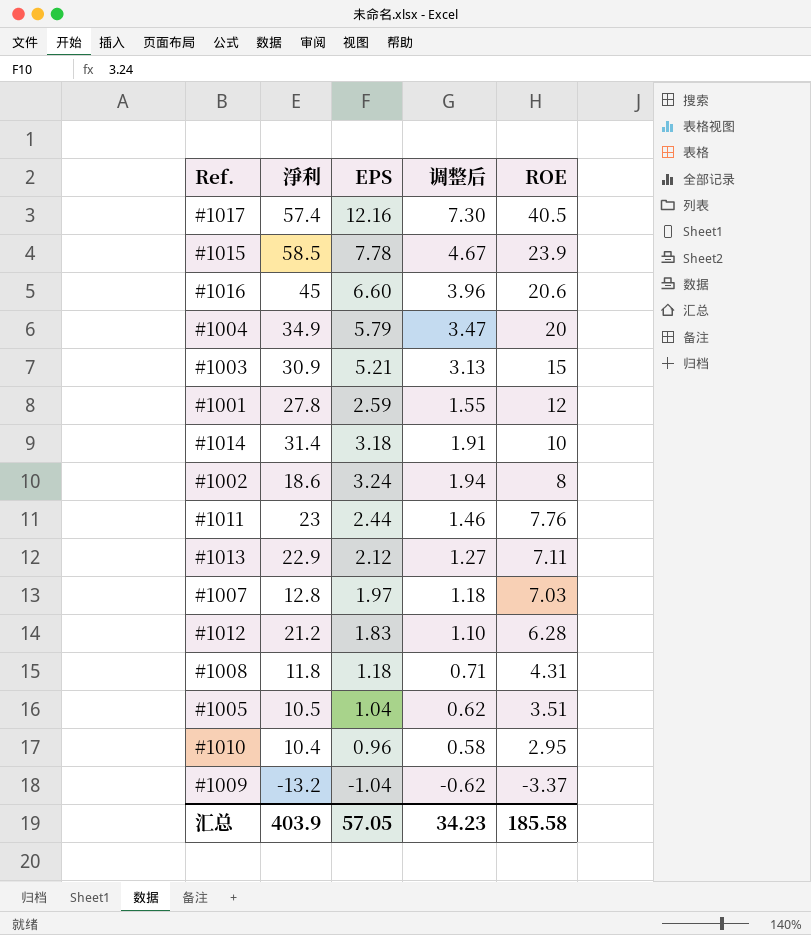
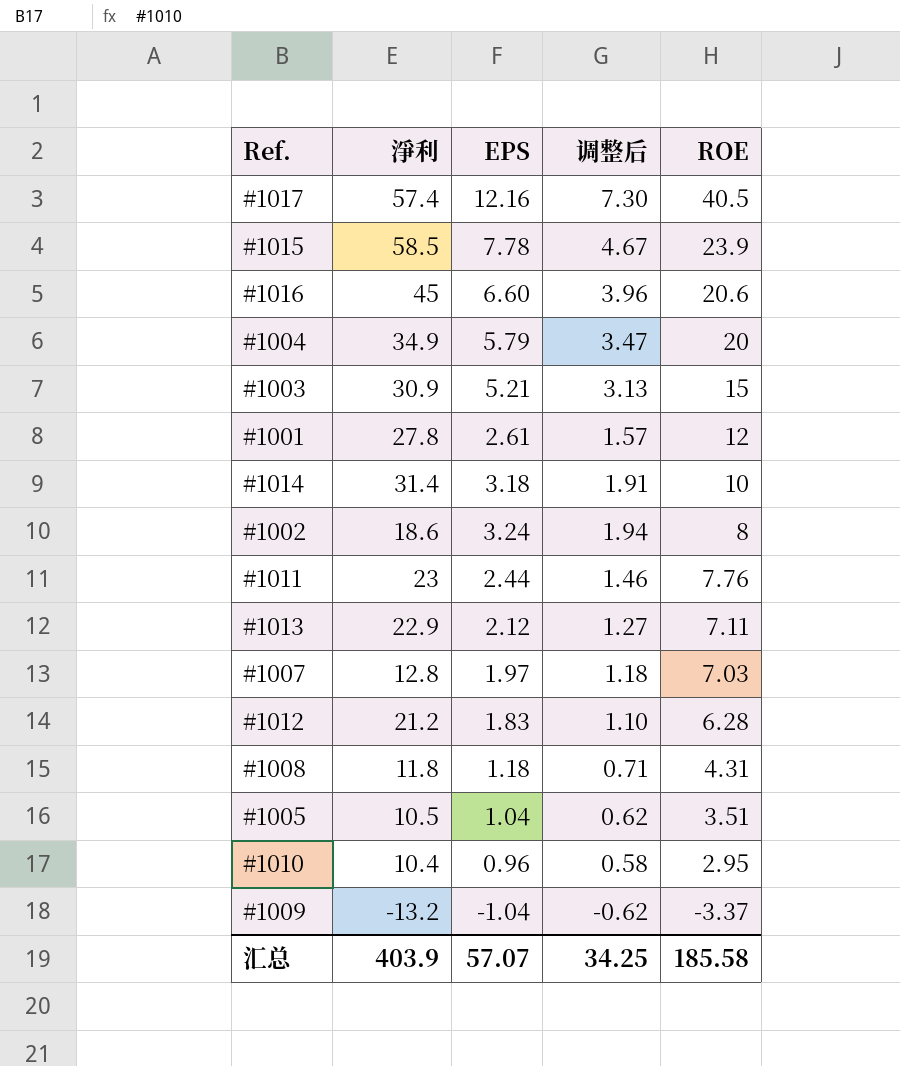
#1001 | EPS: 2.59 -> 2.61
#1001 | 调整后: 1.55 -> 1.57
汇总 | EPS: 57.05 -> 57.07
汇总 | 调整后: 34.23 -> 34.25

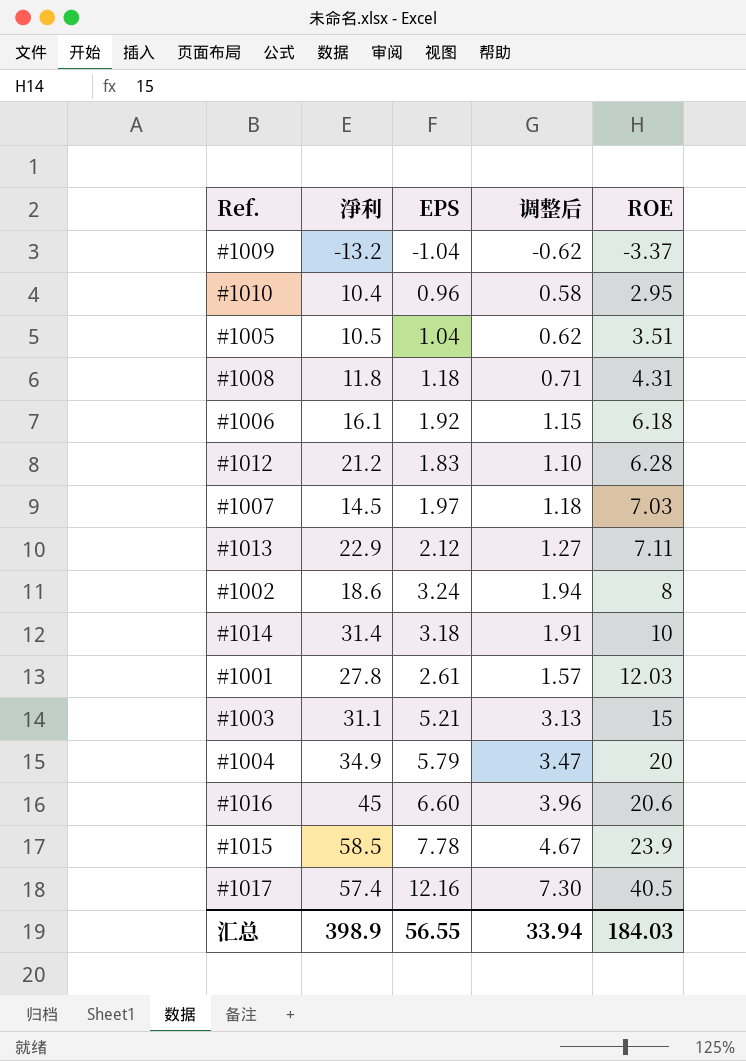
row order: ROE descending -> ROE ascending
row #1011: 23 | 2.44 | 1.46 | 7.76 -> none
row #1006: none -> 16.1 | 1.92 | 1.15 | 6.18
#1007 | 淨利: 12.8 -> 14.5
#1001 | ROE: 12 -> 12.03
#1003 | 淨利: 30.9 -> 31.1
汇总 | 淨利: 403.9 -> 398.9
汇总 | EPS: 57.07 -> 56.55
汇总 | 调整后: 34.25 -> 33.94
汇总 | ROE: 185.58 -> 184.03

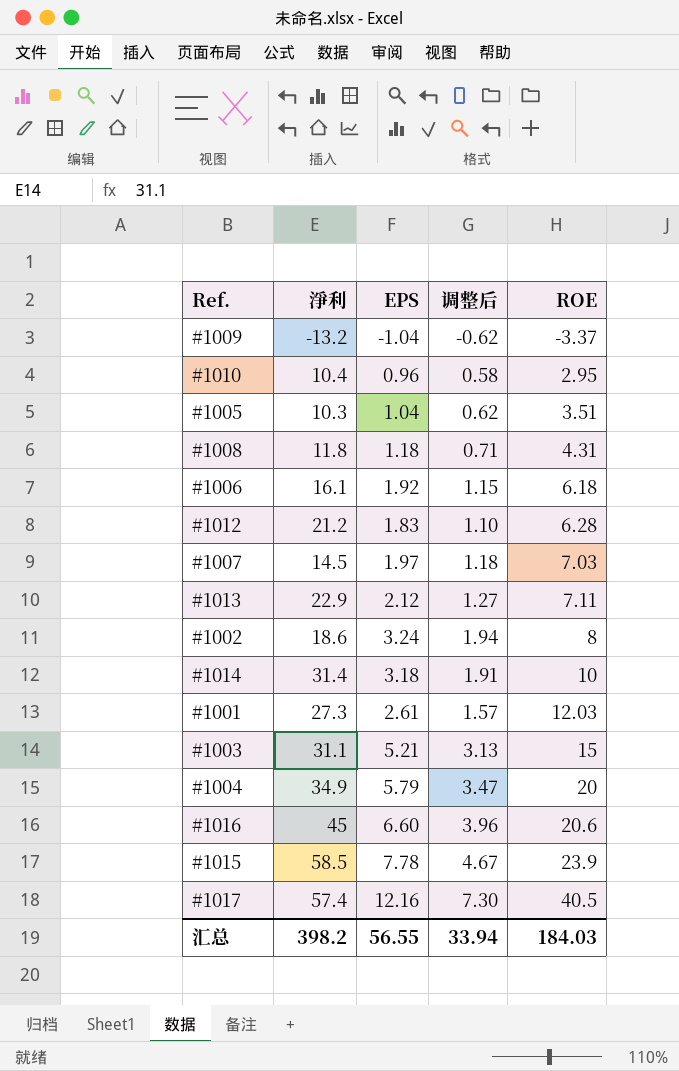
#1005 | 淨利: 10.5 -> 10.3
#1001 | 淨利: 27.8 -> 27.3
汇总 | 淨利: 398.9 -> 398.2

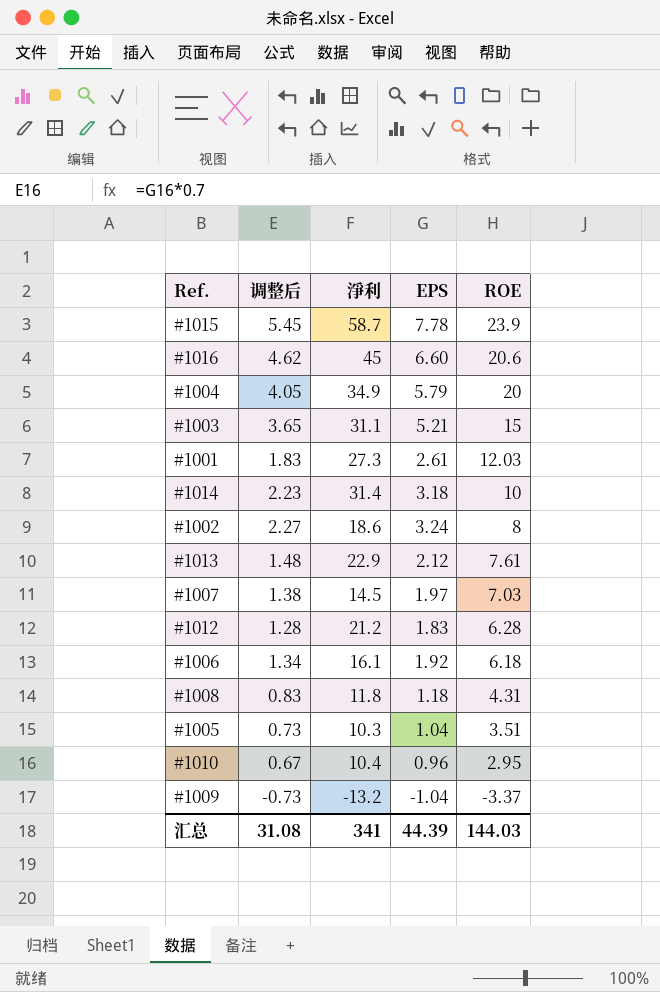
row order: ROE ascending -> ROE descending
column 调整后 | formula: [EPS] * 0.6 -> [EPS] * 0.7
column 调整后 | position: 4 -> 2
row #1017: 57.4 | 12.16 | 7.30 | 40.5 -> none
#1015 | 淨利: 58.5 -> 58.7
#1013 | ROE: 7.11 -> 7.61
汇总 | 调整后: 33.94 -> 31.08
汇总 | 淨利: 398.2 -> 341
汇总 | EPS: 56.55 -> 44.39
汇总 | ROE: 184.03 -> 144.03

